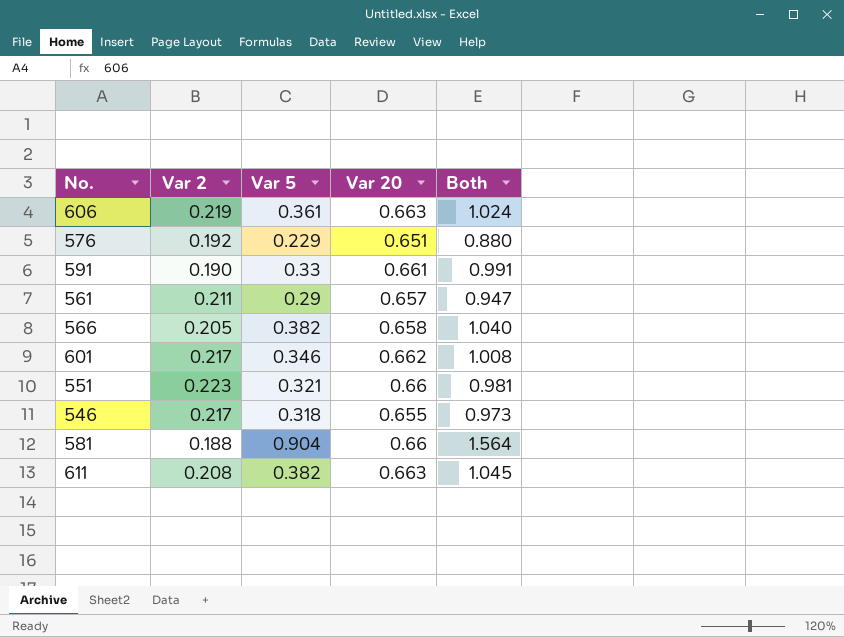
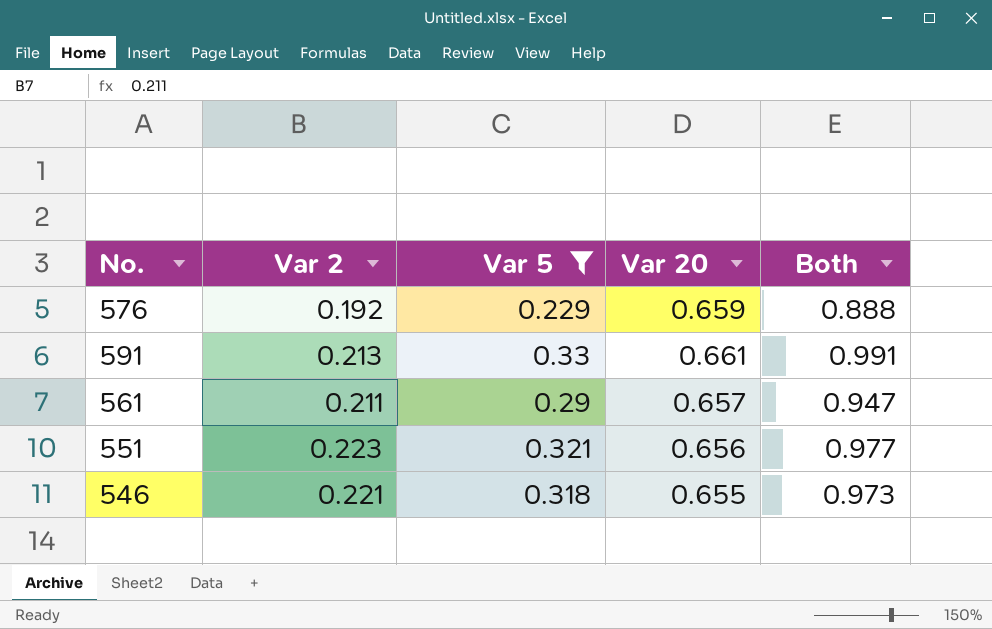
filter: none -> Var 5 <= 0.33
576 | Var 20: 0.651 -> 0.659
576 | Both: 0.880 -> 0.888
591 | Var 2: 0.190 -> 0.213
551 | Var 20: 0.66 -> 0.656
551 | Both: 0.981 -> 0.977
546 | Var 2: 0.217 -> 0.221

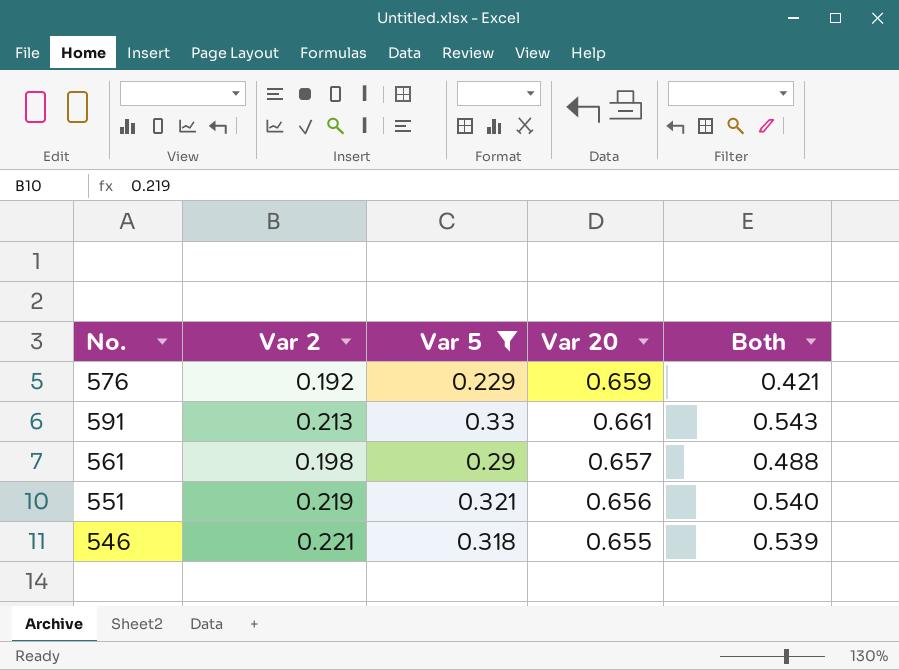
column Both | formula: [Var 5] + [Var 20] -> [Var 2] + [Var 5]
561 | Var 2: 0.211 -> 0.198
551 | Var 2: 0.223 -> 0.219

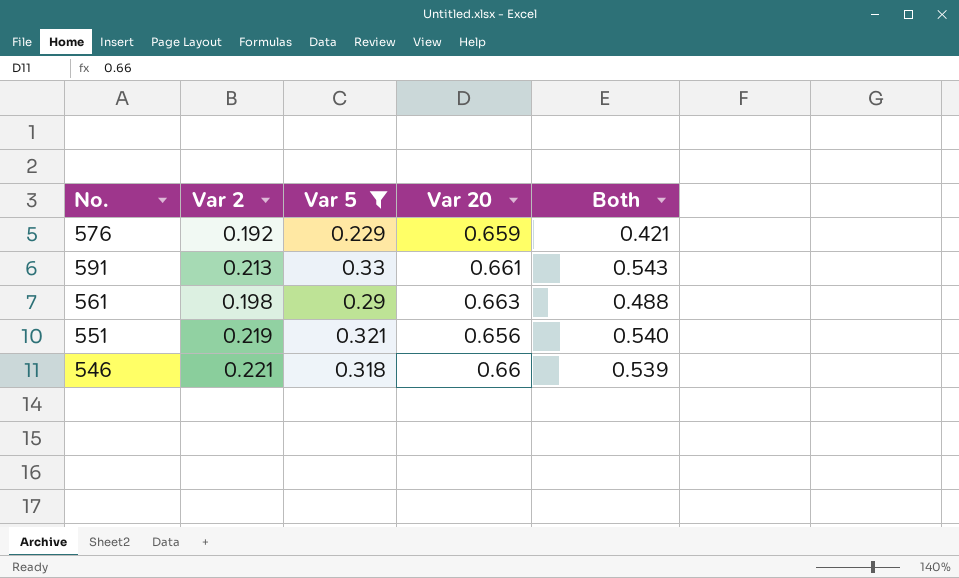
561 | Var 20: 0.657 -> 0.663
546 | Var 20: 0.655 -> 0.66

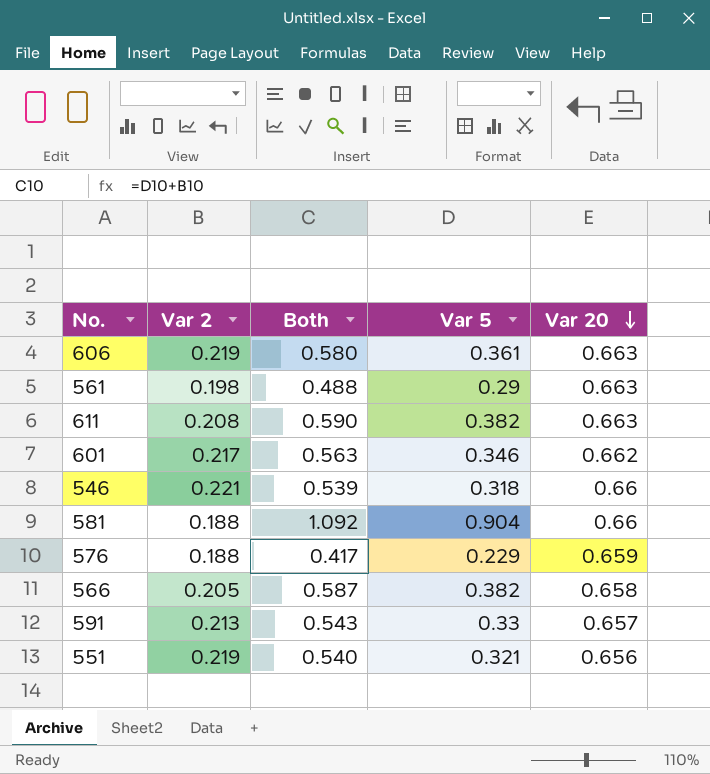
filter: Var 5 <= 0.33 -> none
row order: none -> Var 20 descending
column Both | position: 5 -> 3
576 | Var 2: 0.192 -> 0.188
576 | Both: 0.421 -> 0.417
591 | Var 20: 0.661 -> 0.657

